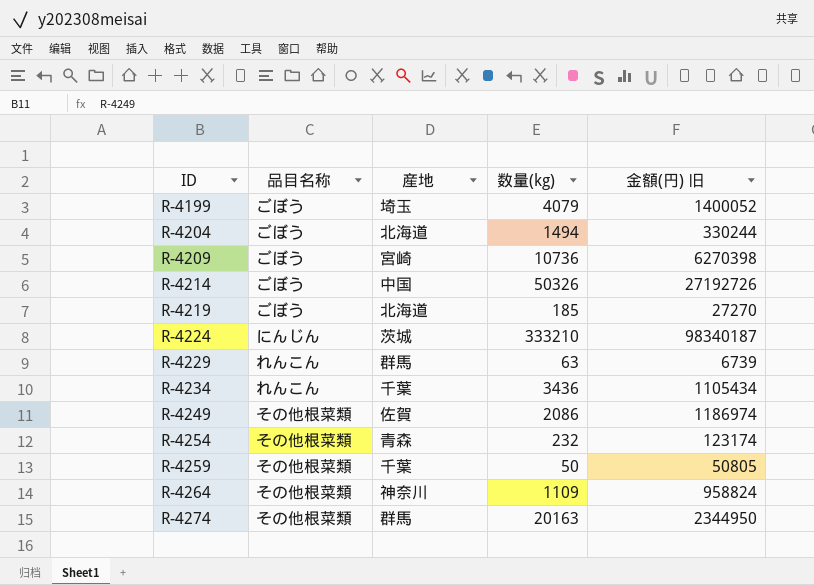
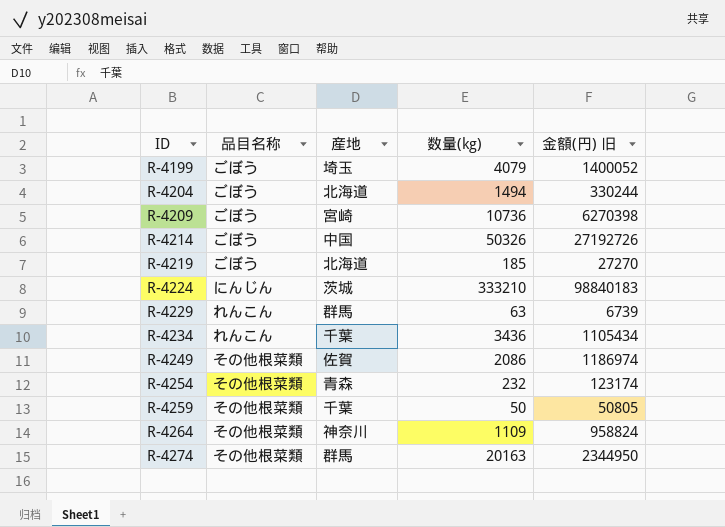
R-4224 | 金額(円) 旧: 98340187 -> 98840183

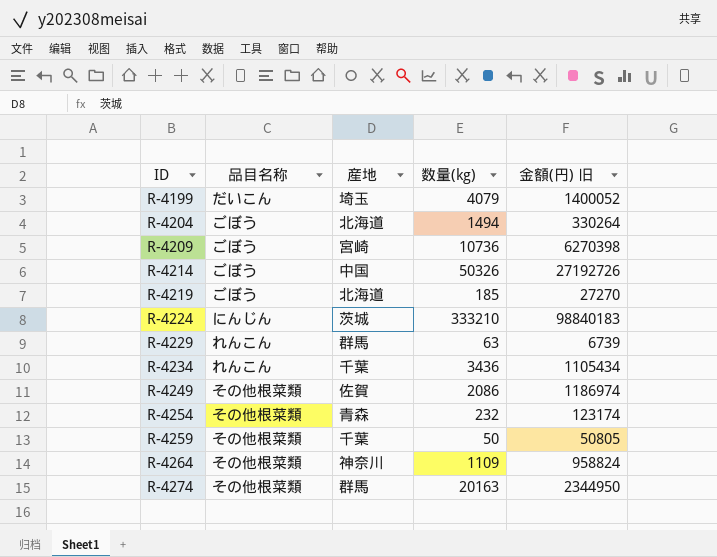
R-4199 | 品目名称: ごぼう -> だいこん
R-4204 | 金額(円) 旧: 330244 -> 330264

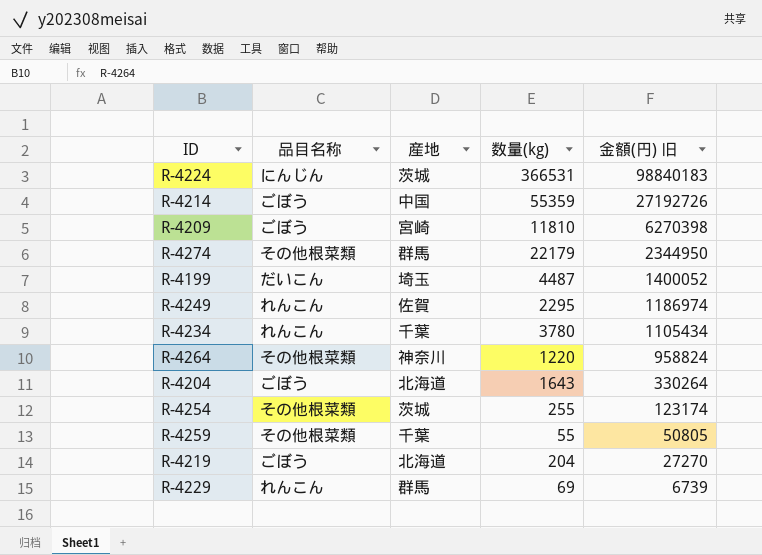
row order: ID ascending -> 金額(円) 旧 descending
R-4224 | 数量(kg): 333210 -> 366531
R-4214 | 数量(kg): 50326 -> 55359
R-4209 | 数量(kg): 10736 -> 11810
R-4274 | 数量(kg): 20163 -> 22179
R-4199 | 数量(kg): 4079 -> 4487
R-4249 | 品目名称: その他根菜類 -> れんこん
R-4249 | 数量(kg): 2086 -> 2295
R-4234 | 数量(kg): 3436 -> 3780
R-4264 | 数量(kg): 1109 -> 1220
R-4204 | 数量(kg): 1494 -> 1643
R-4254 | 産地: 青森 -> 茨城
R-4254 | 数量(kg): 232 -> 255
R-4259 | 数量(kg): 50 -> 55
R-4219 | 数量(kg): 185 -> 204
R-4229 | 数量(kg): 63 -> 69

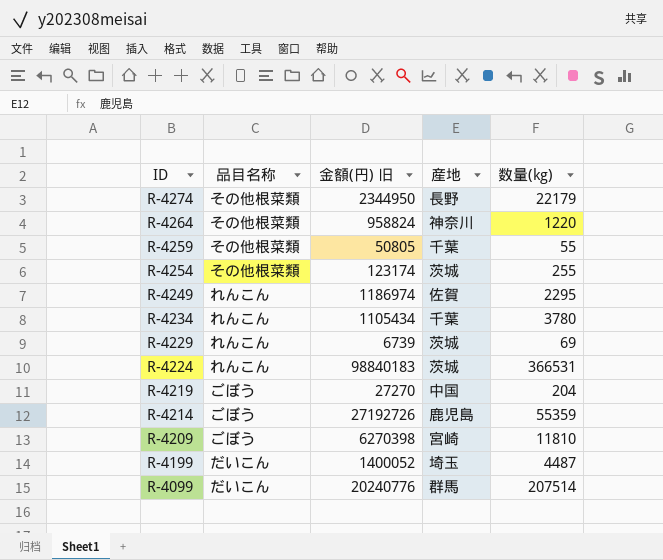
row order: 金額(円) 旧 descending -> ID descending
column 金額(円) 旧 | position: 5 -> 3
row R-4204: ごぼう | 北海道 | 1643 | 330264 -> none
R-4274 | 産地: 群馬 -> 長野
R-4229 | 産地: 群馬 -> 茨城
R-4224 | 品目名称: にんじん -> れんこん
R-4219 | 産地: 北海道 -> 中国
R-4214 | 産地: 中国 -> 鹿児島
row R-4099: none -> だいこん | 20240776 | 群馬 | 207514

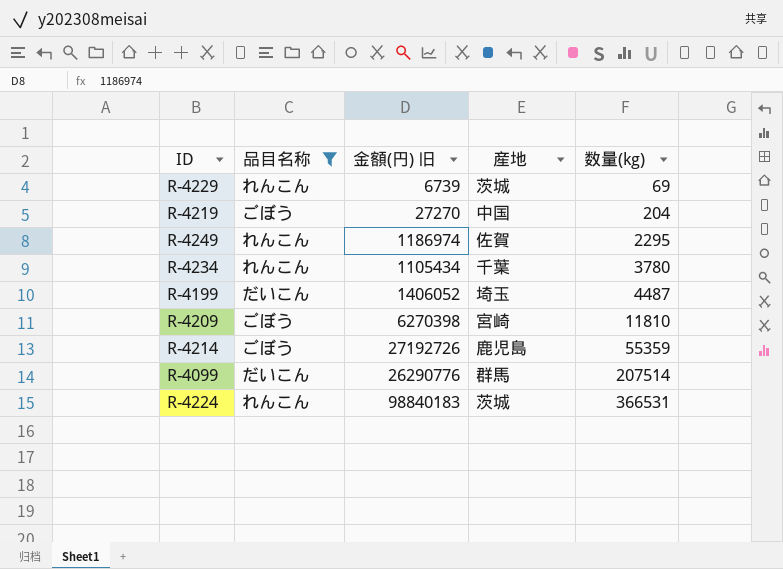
filter: none -> 品目名称 != その他根菜類
row order: ID descending -> 数量(kg) ascending
R-4199 | 金額(円) 旧: 1400052 -> 1406052
R-4099 | 金額(円) 旧: 20240776 -> 26290776

